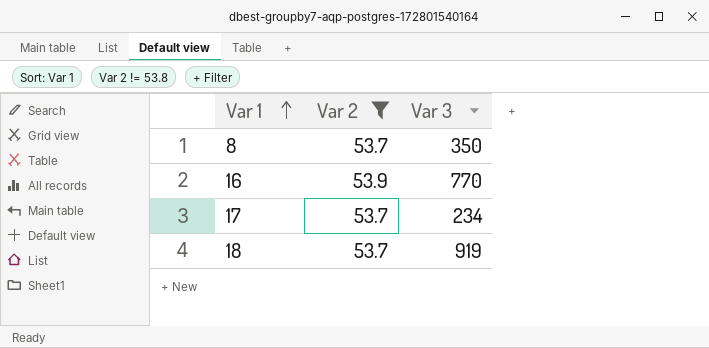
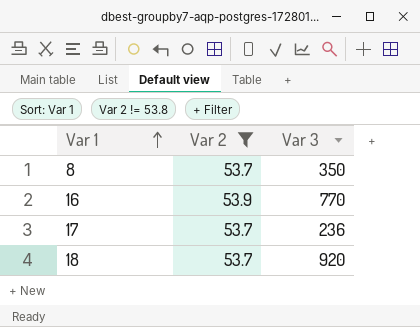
17 | Var 3: 234 -> 236
18 | Var 3: 919 -> 920

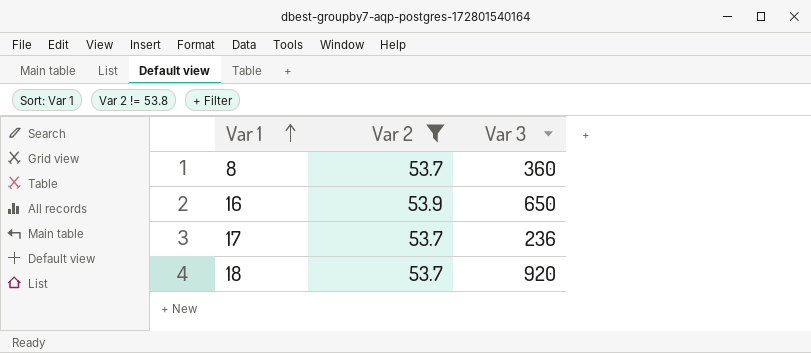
8 | Var 3: 350 -> 360
16 | Var 3: 770 -> 650

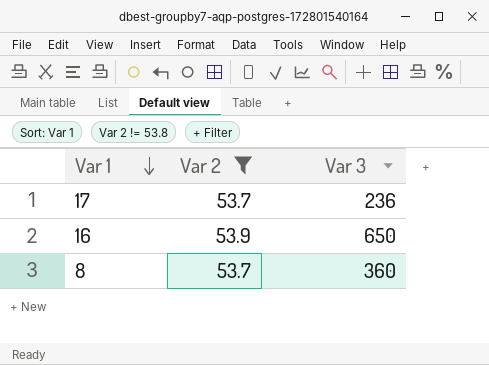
row order: Var 1 ascending -> Var 1 descending
row 18: 53.7 | 920 -> none

